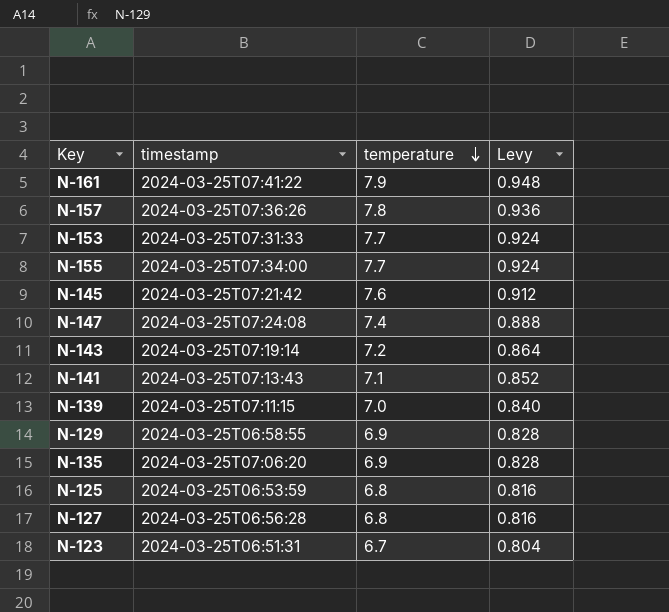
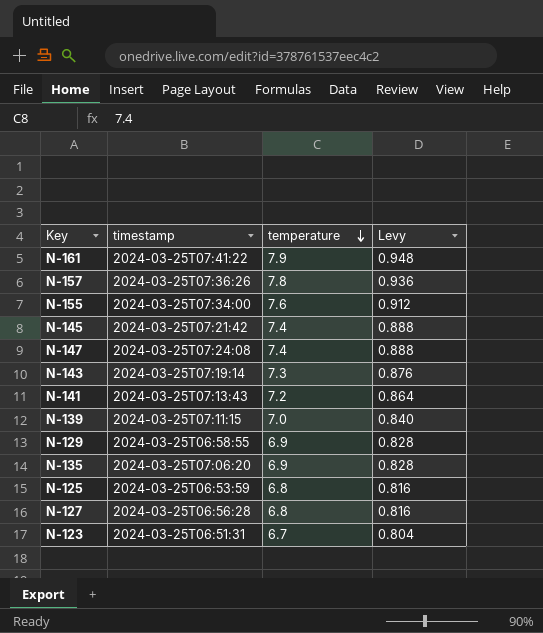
row N-153: 2024-03-25T07:31:33 | 7.7 | 0.924 -> none
N-155 | temperature: 7.7 -> 7.6
N-155 | Levy: 0.924 -> 0.912
N-145 | temperature: 7.6 -> 7.4
N-145 | Levy: 0.912 -> 0.888
N-143 | temperature: 7.2 -> 7.3
N-143 | Levy: 0.864 -> 0.876
N-141 | temperature: 7.1 -> 7.2
N-141 | Levy: 0.852 -> 0.864

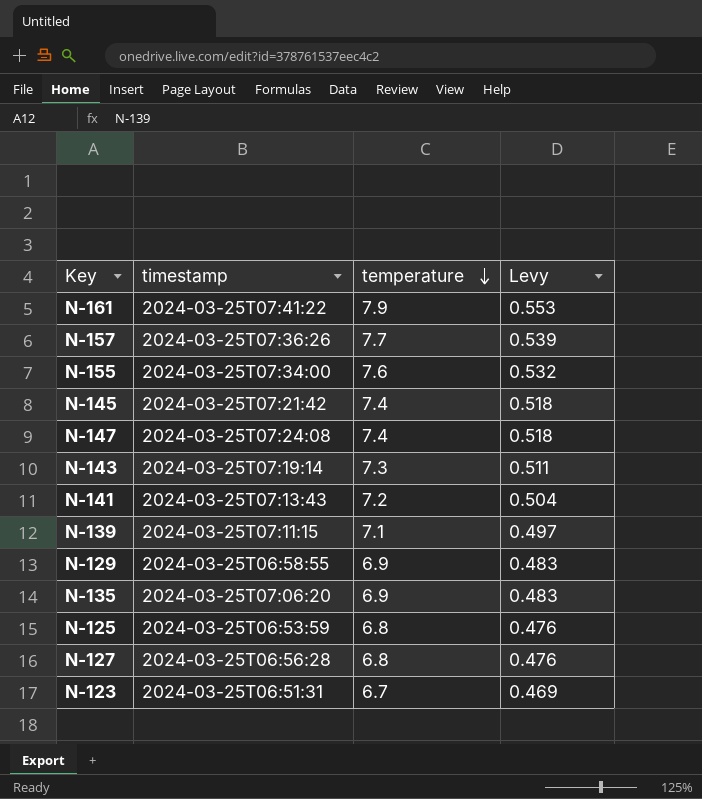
column Levy | formula: [temperature] * 0.12 -> [temperature] * 0.07
N-157 | temperature: 7.8 -> 7.7
N-139 | temperature: 7.0 -> 7.1

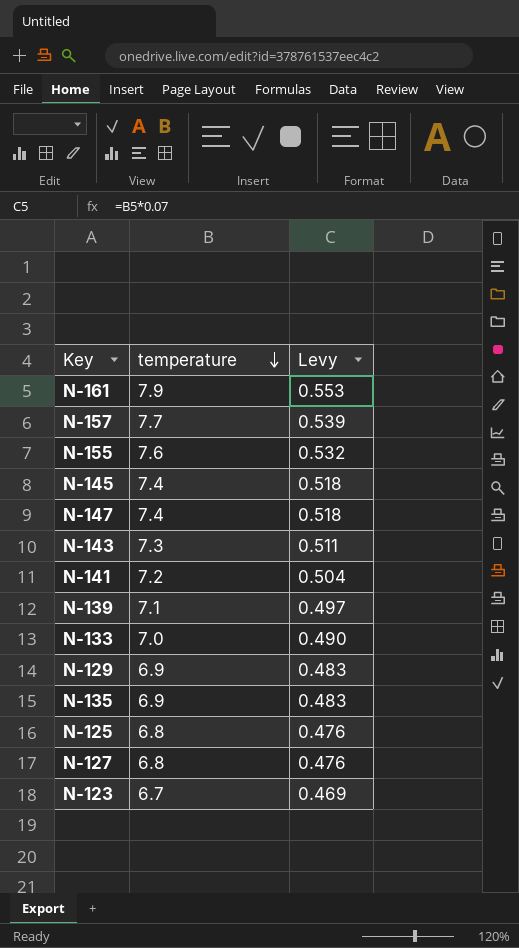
column timestamp | position: 2 -> none
row N-133: none -> 7.0 | 0.490

